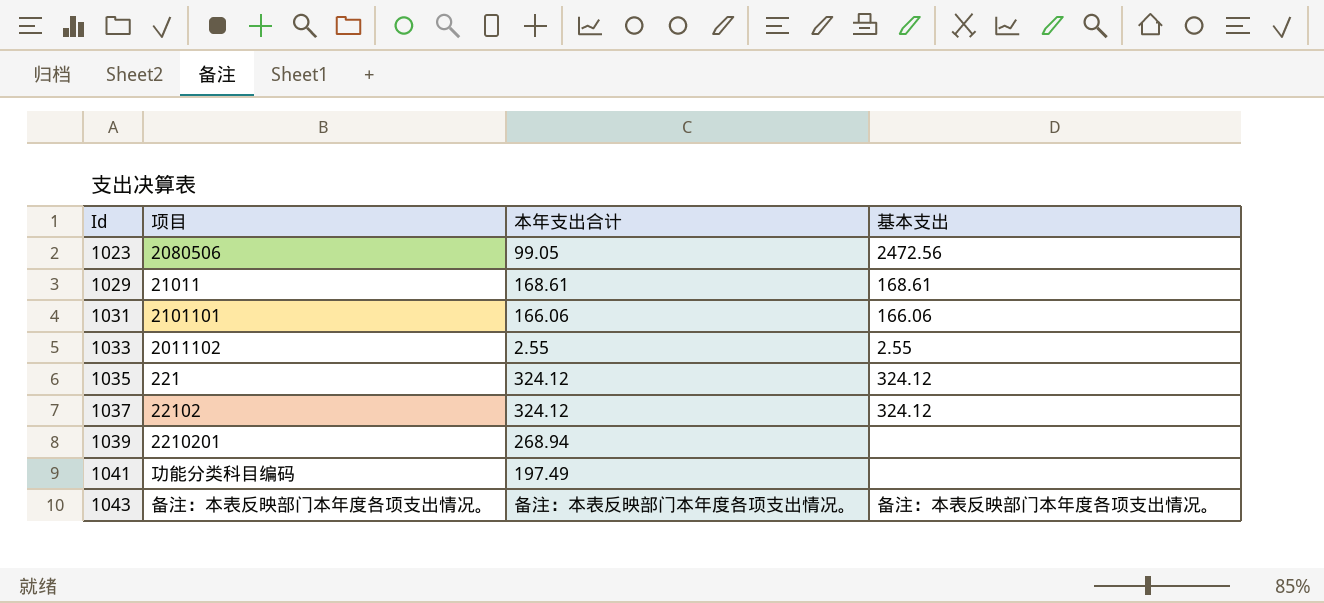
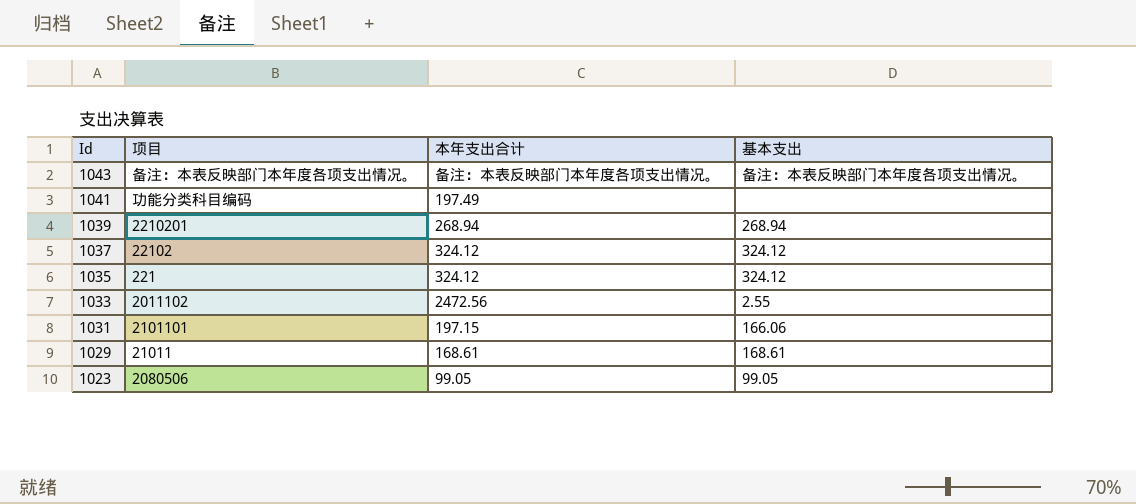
row order: Id ascending -> Id descending
1039 | 基本支出: none -> 268.94
1033 | 本年支出合计: 2.55 -> 2472.56
1031 | 本年支出合计: 166.06 -> 197.15
1023 | 基本支出: 2472.56 -> 99.05

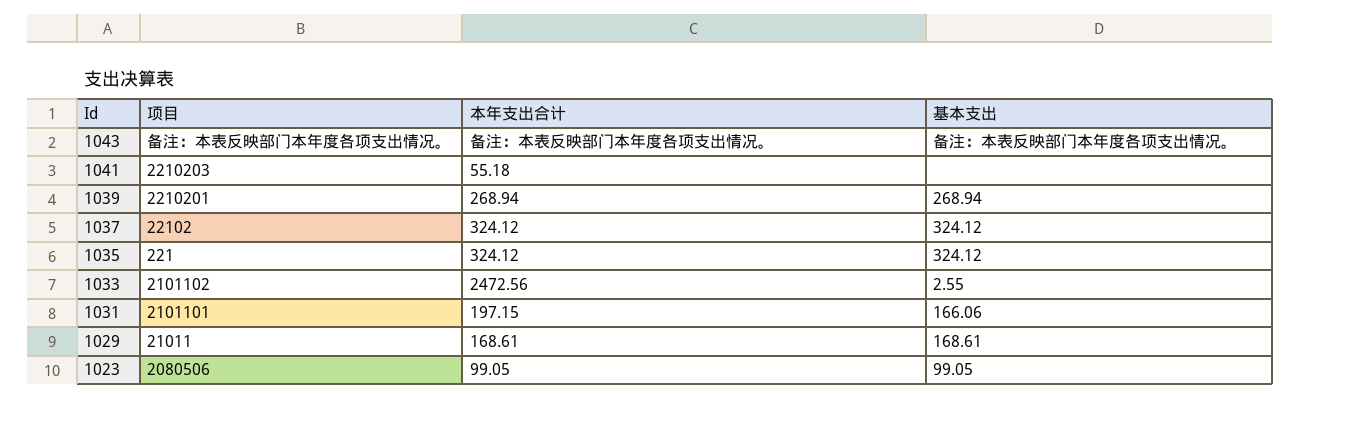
1041 | 项目: 功能分类科目编码 -> 2210203
1041 | 本年支出合计: 197.49 -> 55.18
1033 | 项目: 2011102 -> 2101102

